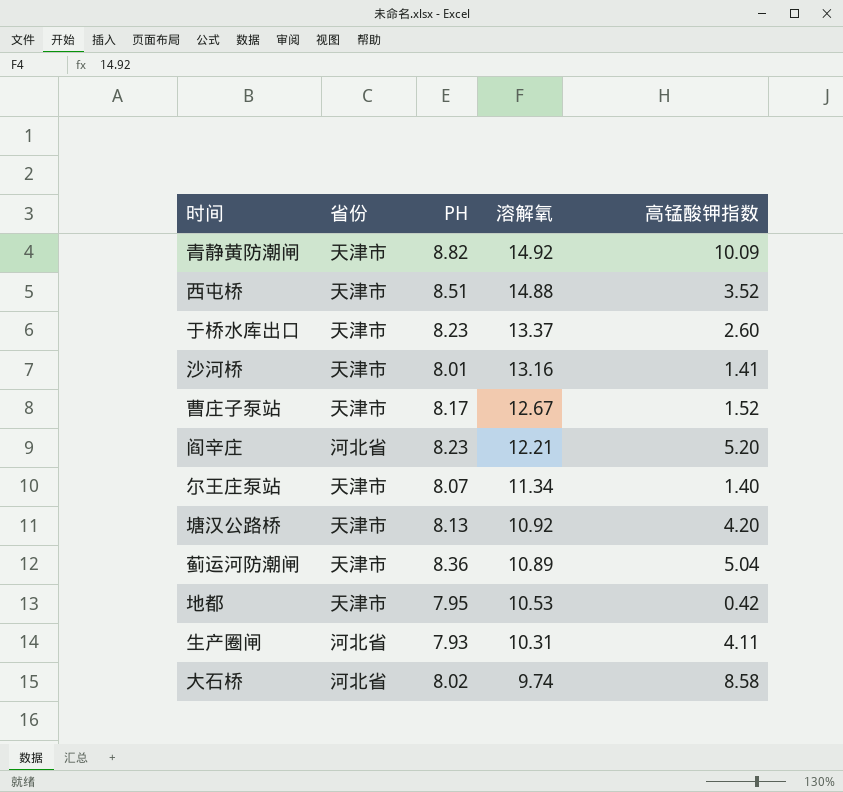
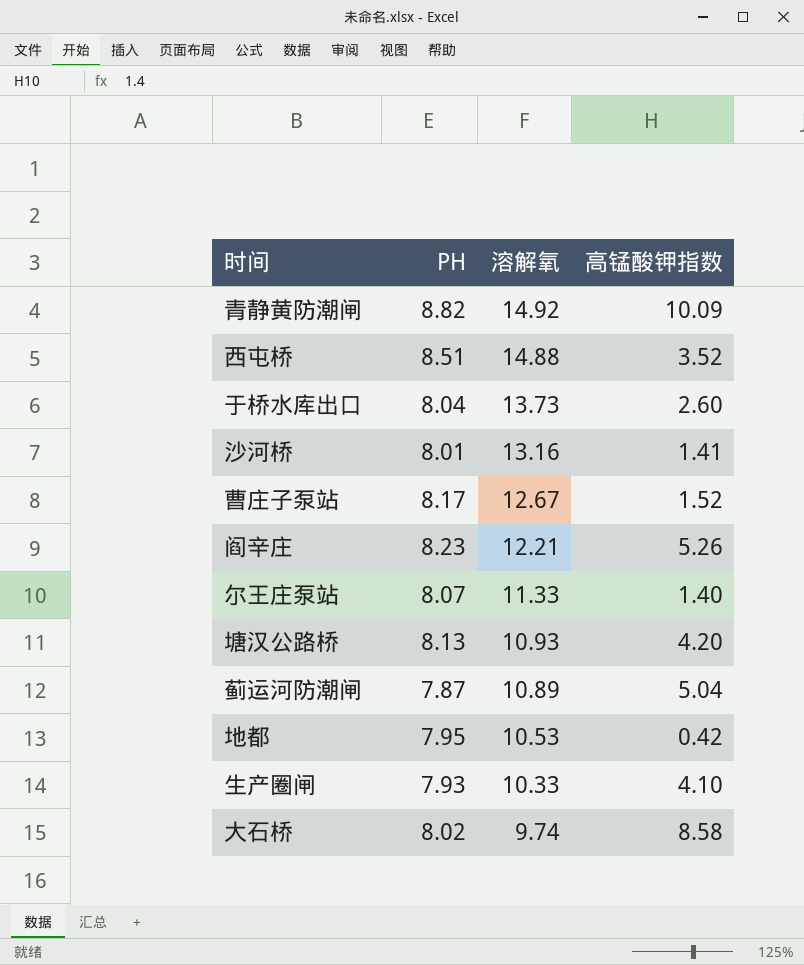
column 省份 | position: 2 -> none
于桥水库出口 | PH: 8.23 -> 8.04
于桥水库出口 | 溶解氧: 13.37 -> 13.73
阎辛庄 | 高锰酸钾指数: 5.20 -> 5.26
尔王庄泵站 | 溶解氧: 11.34 -> 11.33
塘汉公路桥 | 溶解氧: 10.92 -> 10.93
蓟运河防潮闸 | PH: 8.36 -> 7.87
生产圈闸 | 溶解氧: 10.31 -> 10.33
生产圈闸 | 高锰酸钾指数: 4.11 -> 4.10

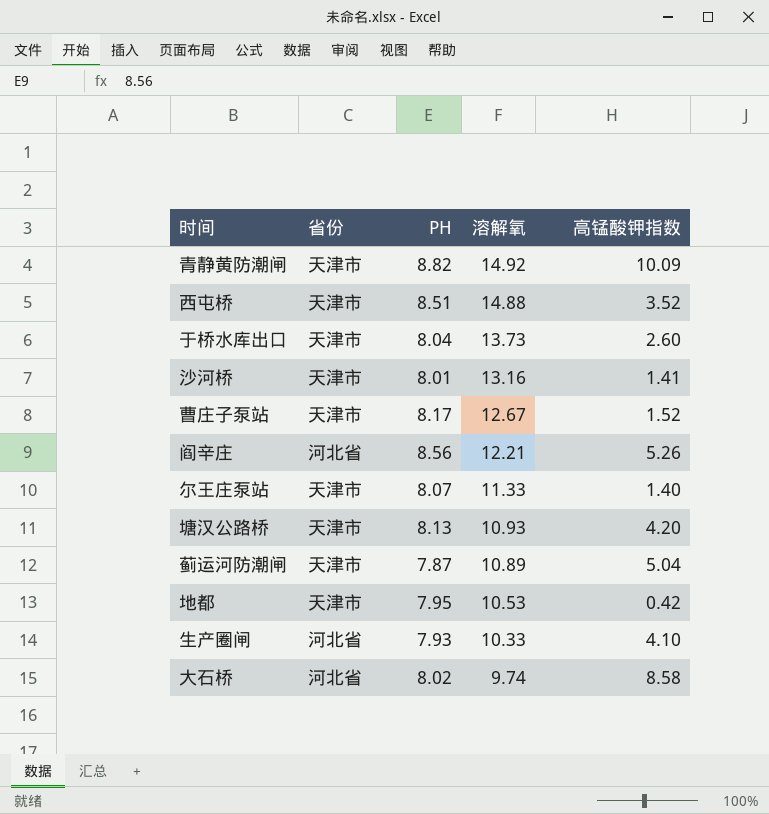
column 省份 | position: none -> 2
阎辛庄 | PH: 8.23 -> 8.56

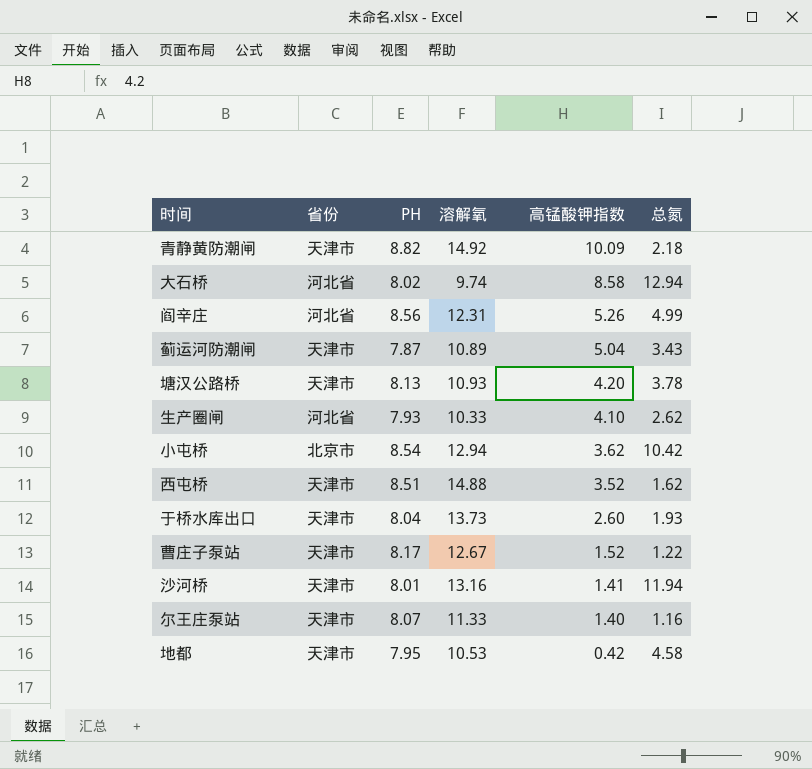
row order: 溶解氧 descending -> 高锰酸钾指数 descending
column 总氮 | position: none -> 6
阎辛庄 | 溶解氧: 12.21 -> 12.31
row 小屯桥: none -> 北京市 | 8.54 | 12.94 | 3.62 | 10.42

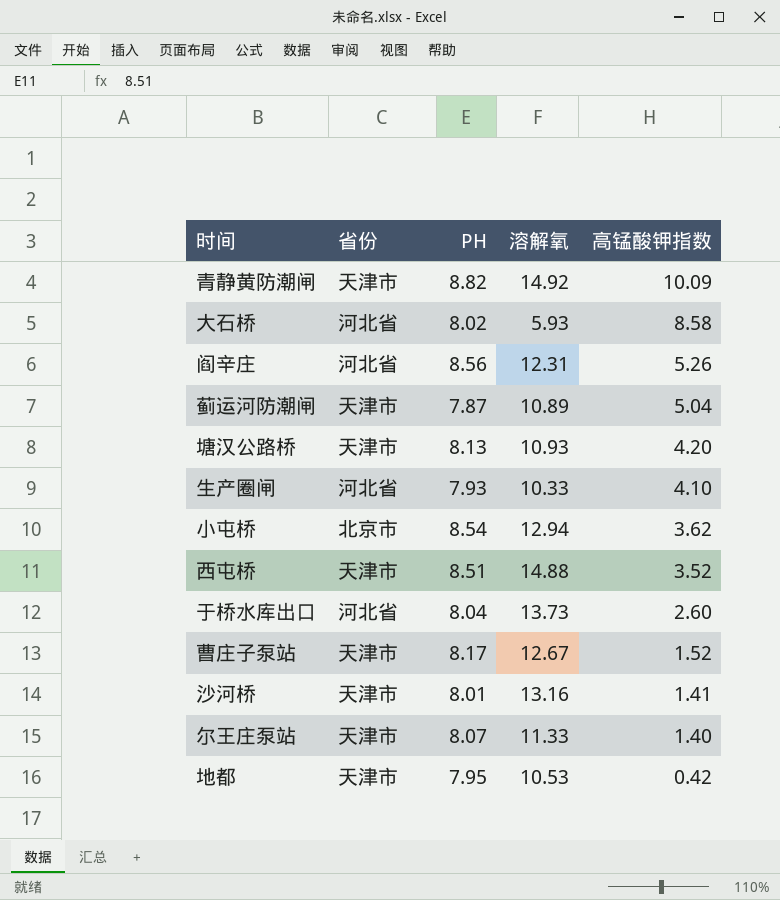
column 总氮 | position: 6 -> none
大石桥 | 溶解氧: 9.74 -> 5.93
于桥水库出口 | 省份: 天津市 -> 河北省

